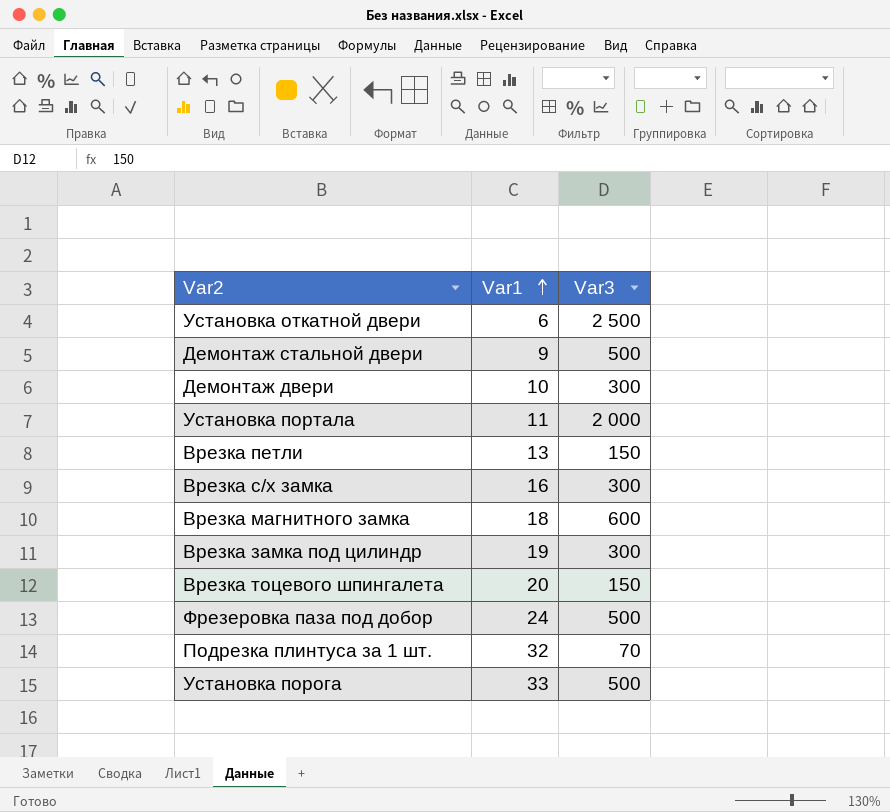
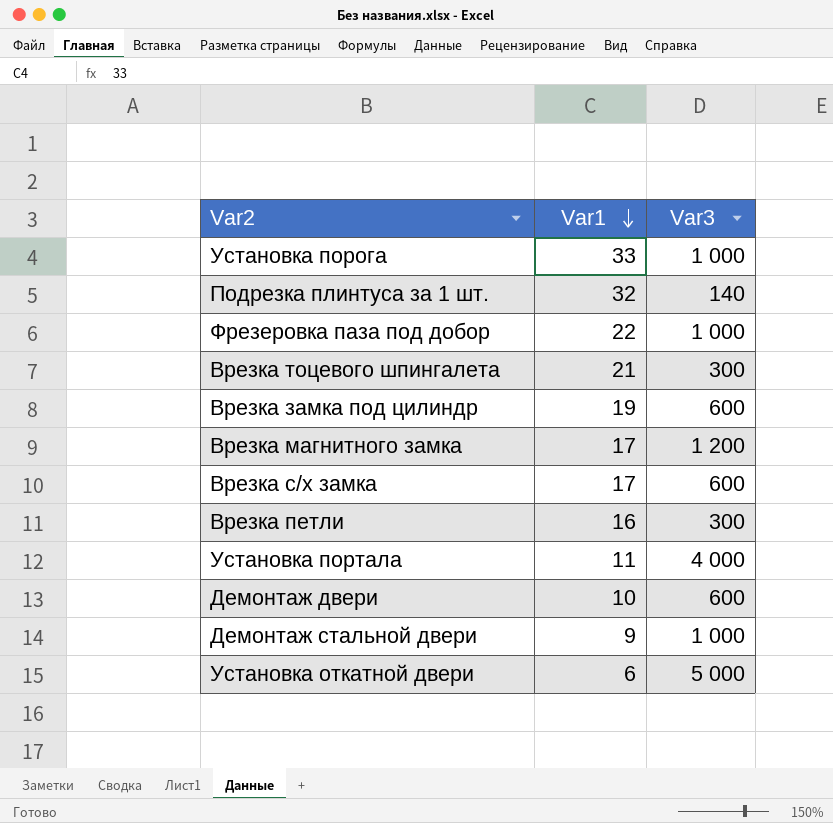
row order: Var1 ascending -> Var1 descending
Установка порога | Var3: 500 -> 1 000
Подрезка плинтуса за 1 шт. | Var3: 70 -> 140
Фрезеровка паза под добор | Var1: 24 -> 22
Фрезеровка паза под добор | Var3: 500 -> 1 000
Врезка тоцевого шпингалета | Var1: 20 -> 21
Врезка тоцевого шпингалета | Var3: 150 -> 300
Врезка замка под цилиндр | Var3: 300 -> 600
Врезка магнитного замка | Var1: 18 -> 17
Врезка магнитного замка | Var3: 600 -> 1 200
Врезка с/х замка | Var1: 16 -> 17
Врезка с/х замка | Var3: 300 -> 600
Врезка петли | Var1: 13 -> 16
Врезка петли | Var3: 150 -> 300
Установка портала | Var3: 2 000 -> 4 000
Демонтаж двери | Var3: 300 -> 600
Демонтаж стальной двери | Var3: 500 -> 1 000
Установка откатной двери | Var3: 2 500 -> 5 000

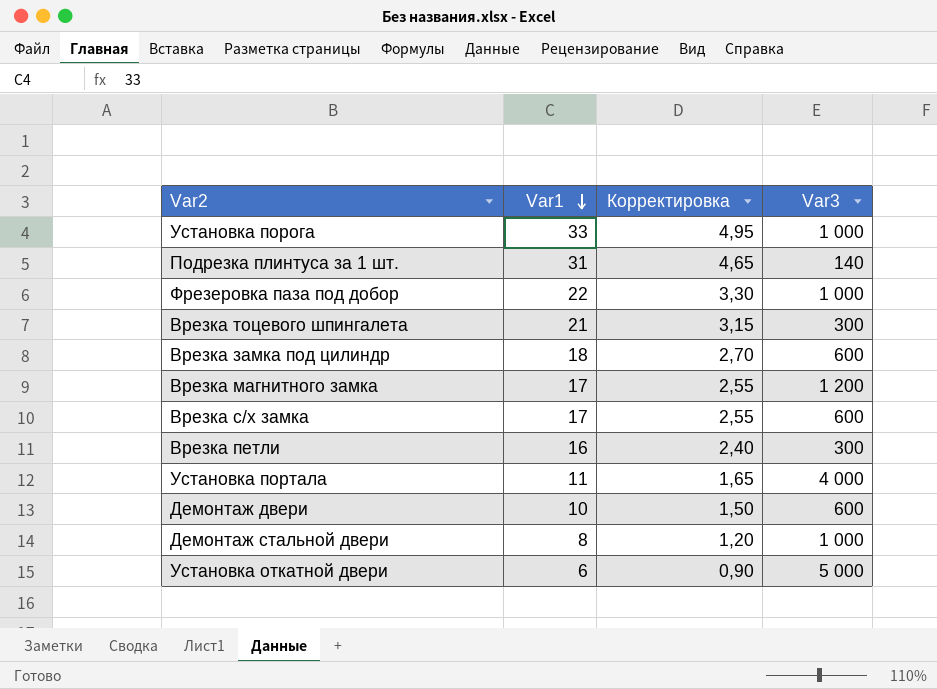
column Корректировка | formula: none -> [Var1] * 0,15
Подрезка плинтуса за 1 шт. | Var1: 32 -> 31
Врезка замка под цилиндр | Var1: 19 -> 18
Демонтаж стальной двери | Var1: 9 -> 8

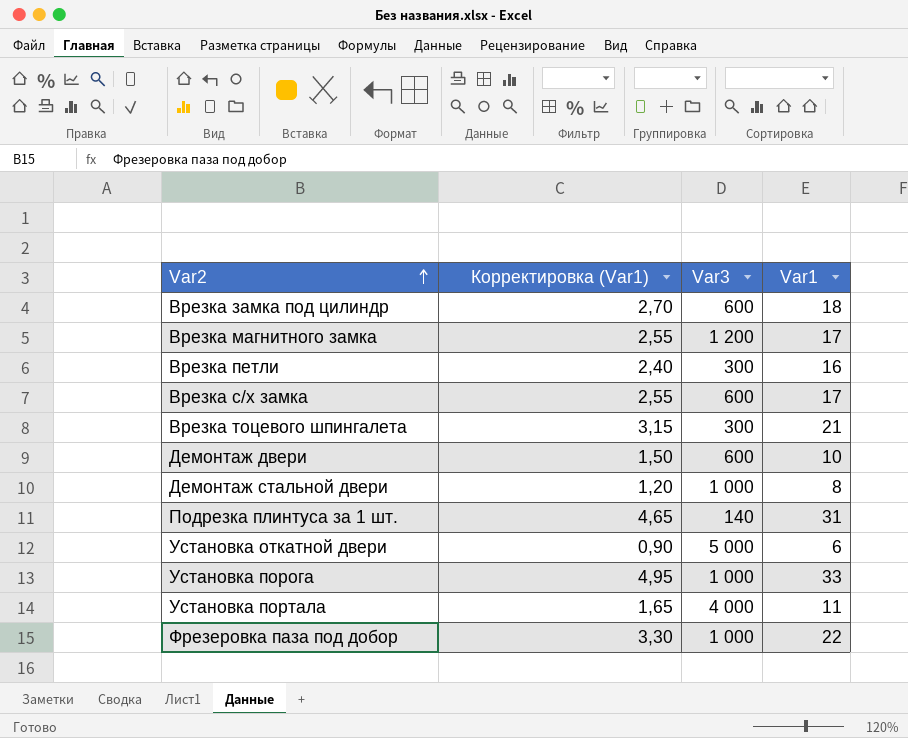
row order: Var1 descending -> Var2 ascending
column name: Корректировка -> Корректировка (Var1)
column Var1 | position: 2 -> 4

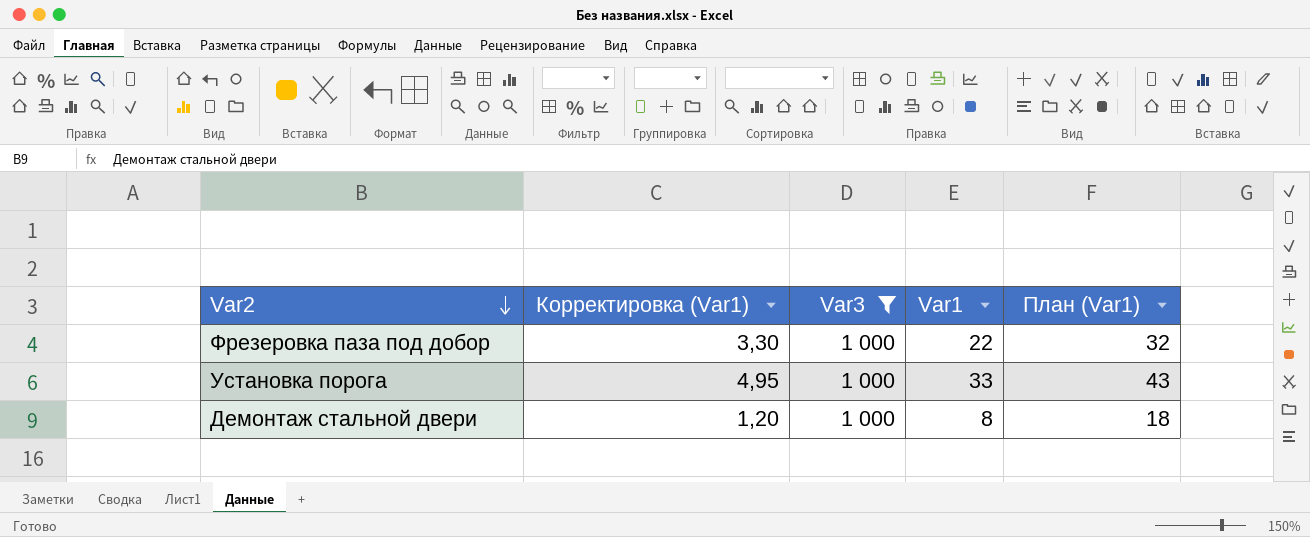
filter: none -> Var3 = 1 000
row order: Var2 ascending -> Var2 descending
column План (Var1) | formula: none -> [Var1] + 10

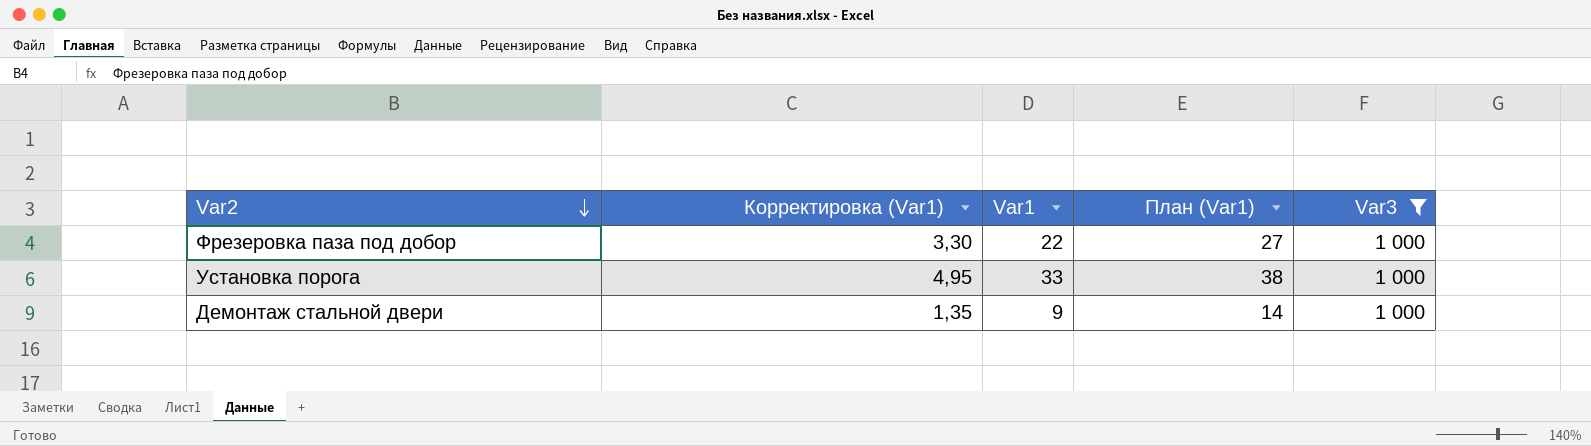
column План (Var1) | formula: [Var1] + 10 -> [Var1] + 5
column Var3 | position: 3 -> 5
Демонтаж стальной двери | Корректировка (Var1): 1,20 -> 1,35
Демонтаж стальной двери | Var1: 8 -> 9

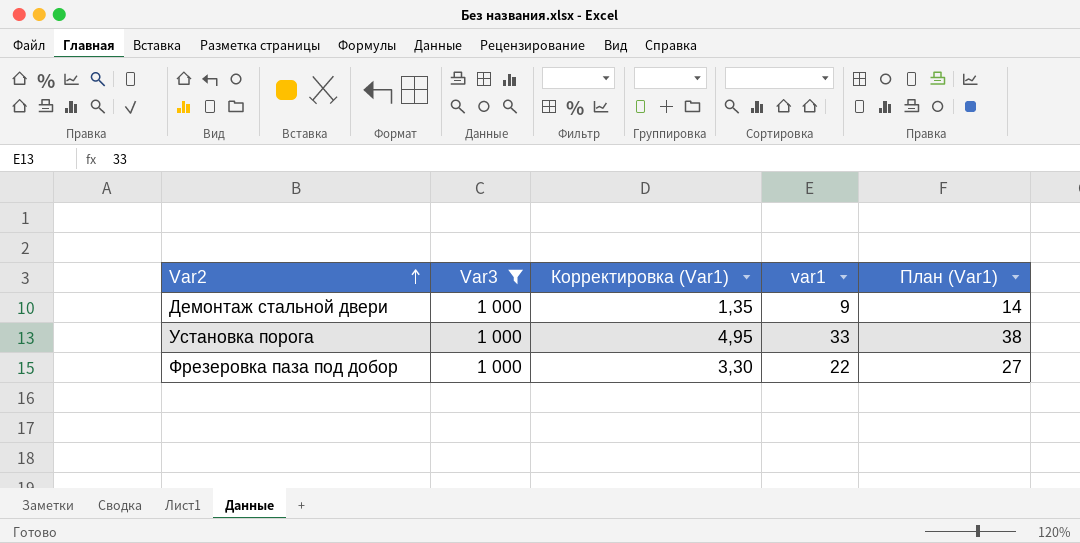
row order: Var2 descending -> Var2 ascending
column Var3 | position: 5 -> 2
column name: Var1 -> var1

